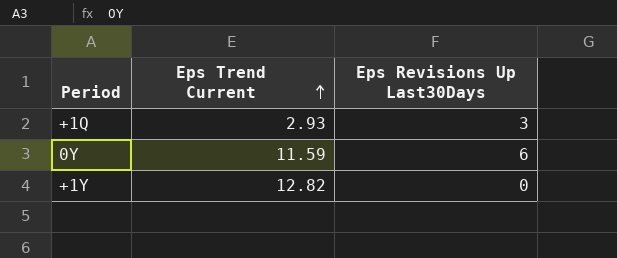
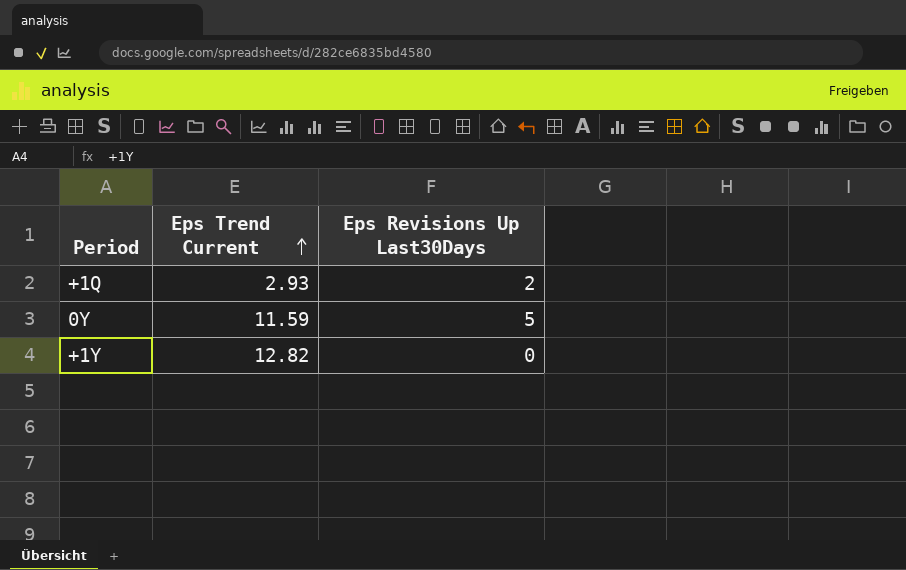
+1Q | Eps Revisions Up Last30Days: 3 -> 2
0Y | Eps Revisions Up Last30Days: 6 -> 5

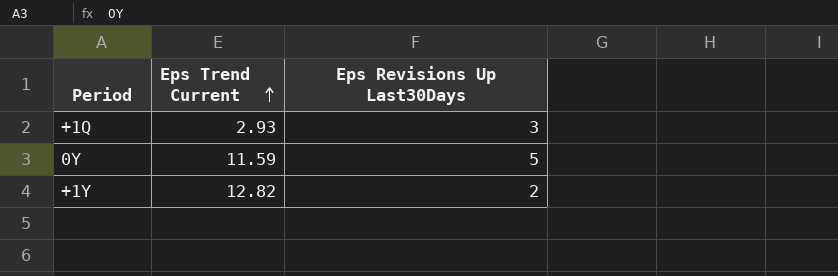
+1Q | Eps Revisions Up Last30Days: 2 -> 3
+1Y | Eps Revisions Up Last30Days: 0 -> 2

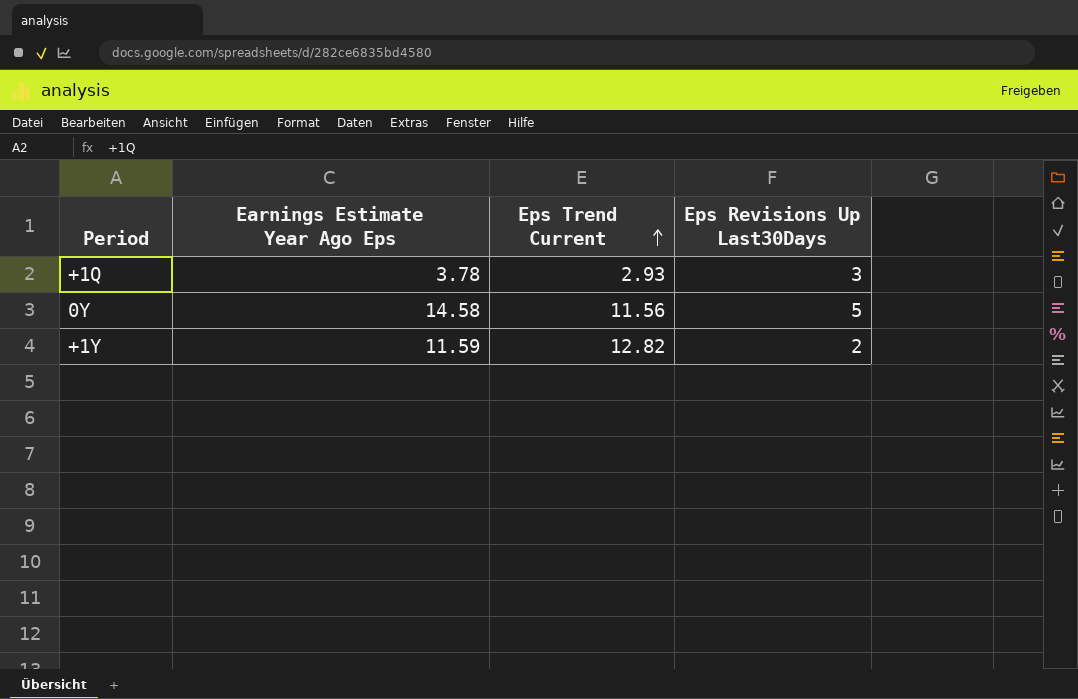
column Earnings Estimate Year Ago Eps | position: none -> 2
0Y | Eps Trend Current: 11.59 -> 11.56

